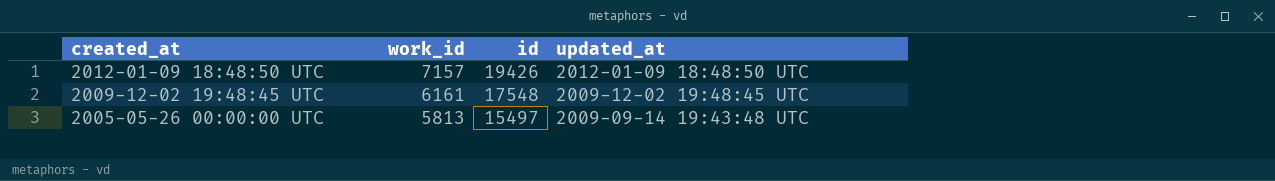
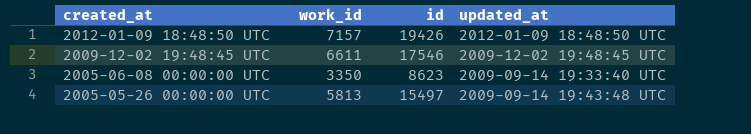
2009-12-02 19:48:45 UTC | work_id: 6161 -> 6611
2009-12-02 19:48:45 UTC | id: 17548 -> 17546
row 2005-06-08 00:00:00 UTC: none -> 3350 | 8623 | 2009-09-14 19:33:40 UTC

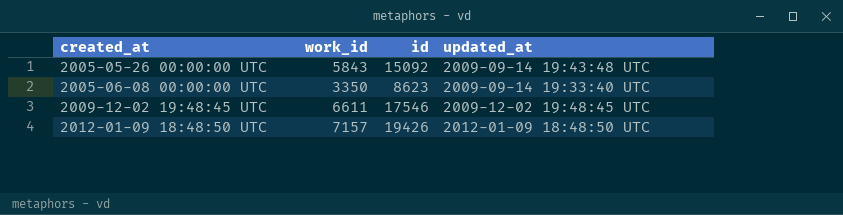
row order: created_at descending -> created_at ascending
2005-05-26 00:00:00 UTC | work_id: 5813 -> 5843
2005-05-26 00:00:00 UTC | id: 15497 -> 15092

